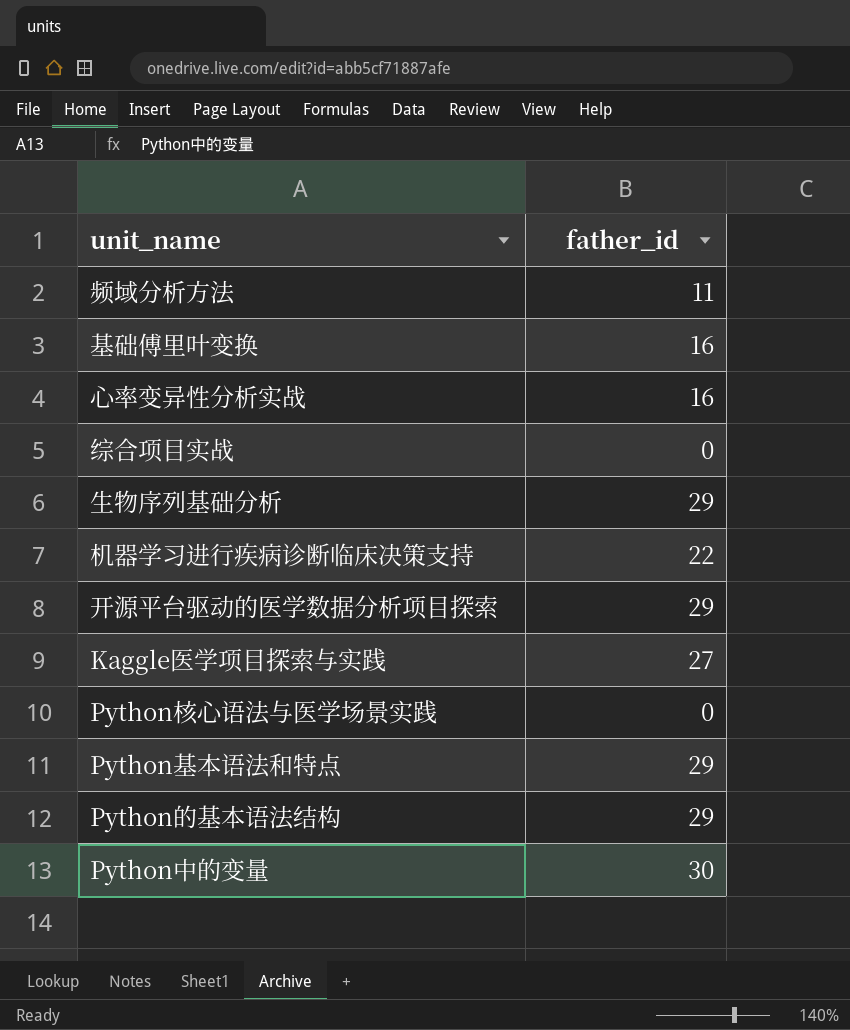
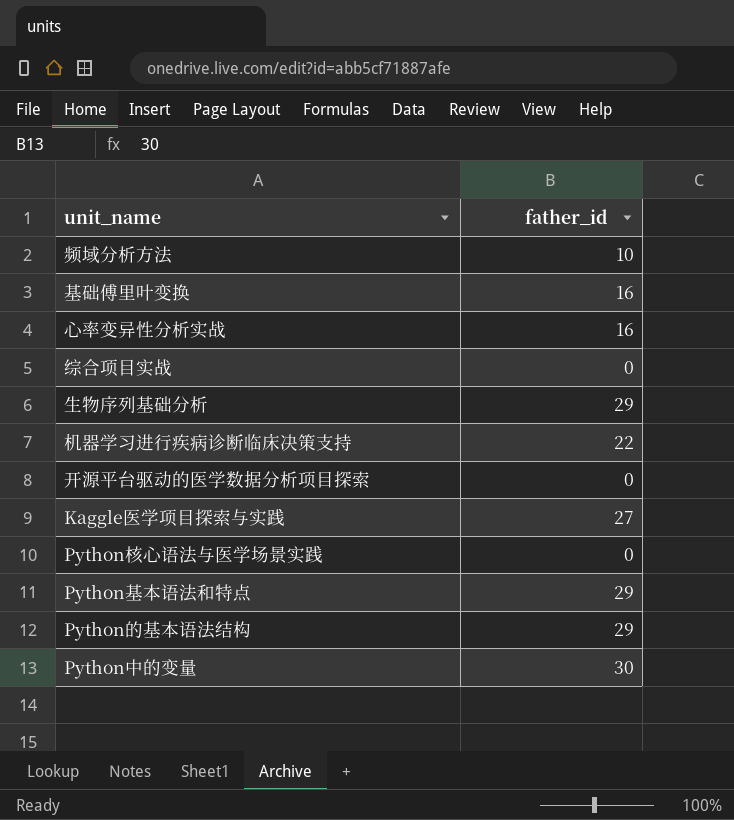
频域分析方法 | father_id: 11 -> 10
开源平台驱动的医学数据分析项目探索 | father_id: 29 -> 0

